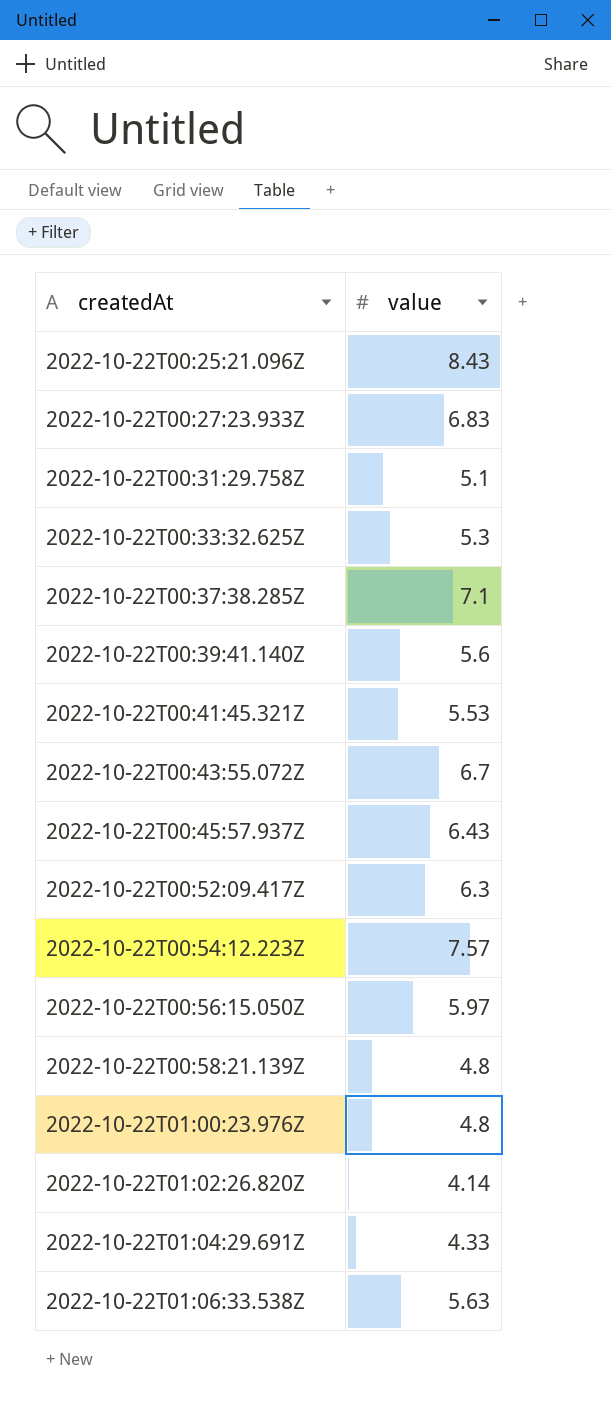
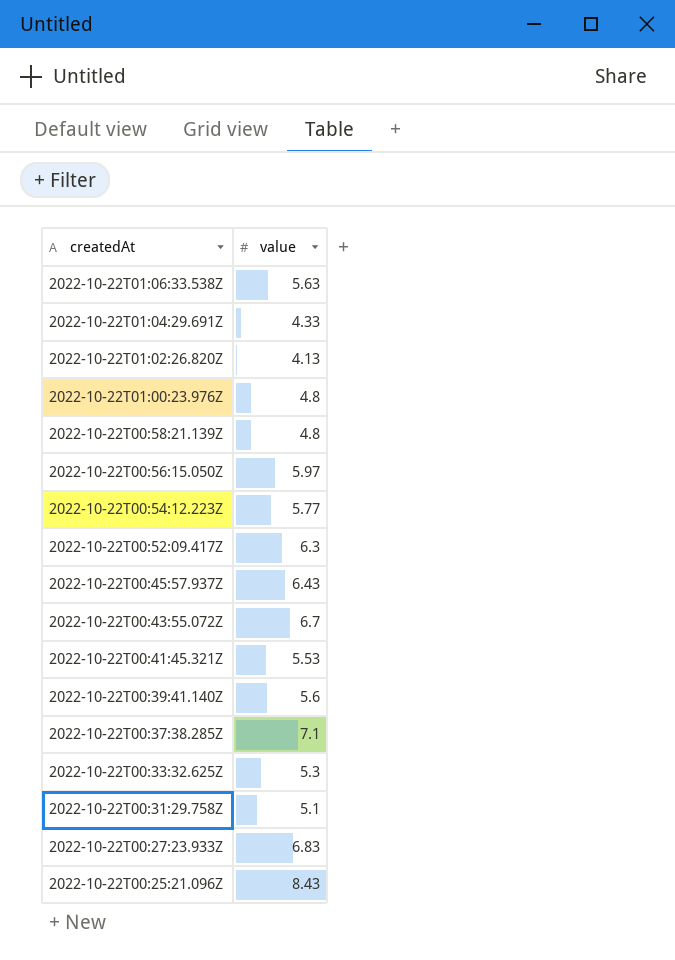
row order: createdAt ascending -> createdAt descending
2022-10-22T01:02:26.820Z | value: 4.14 -> 4.13
2022-10-22T00:54:12.223Z | value: 7.57 -> 5.77

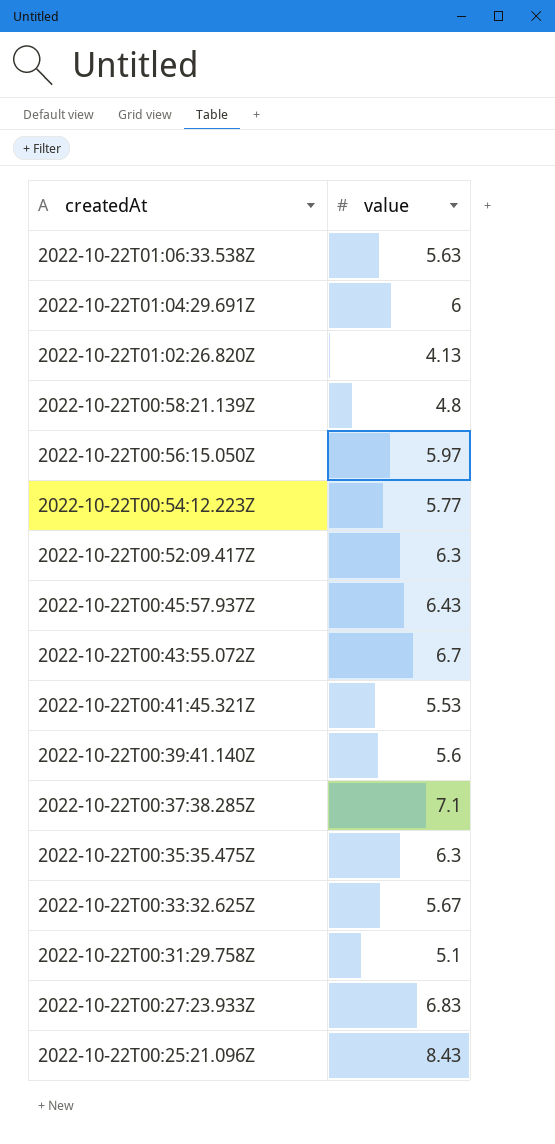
row 2022-10-22T01:00:23.976Z: 4.8 -> none
2022-10-22T01:04:29.691Z | value: 4.33 -> 6
row 2022-10-22T00:35:35.475Z: none -> 6.3
2022-10-22T00:33:32.625Z | value: 5.3 -> 5.67

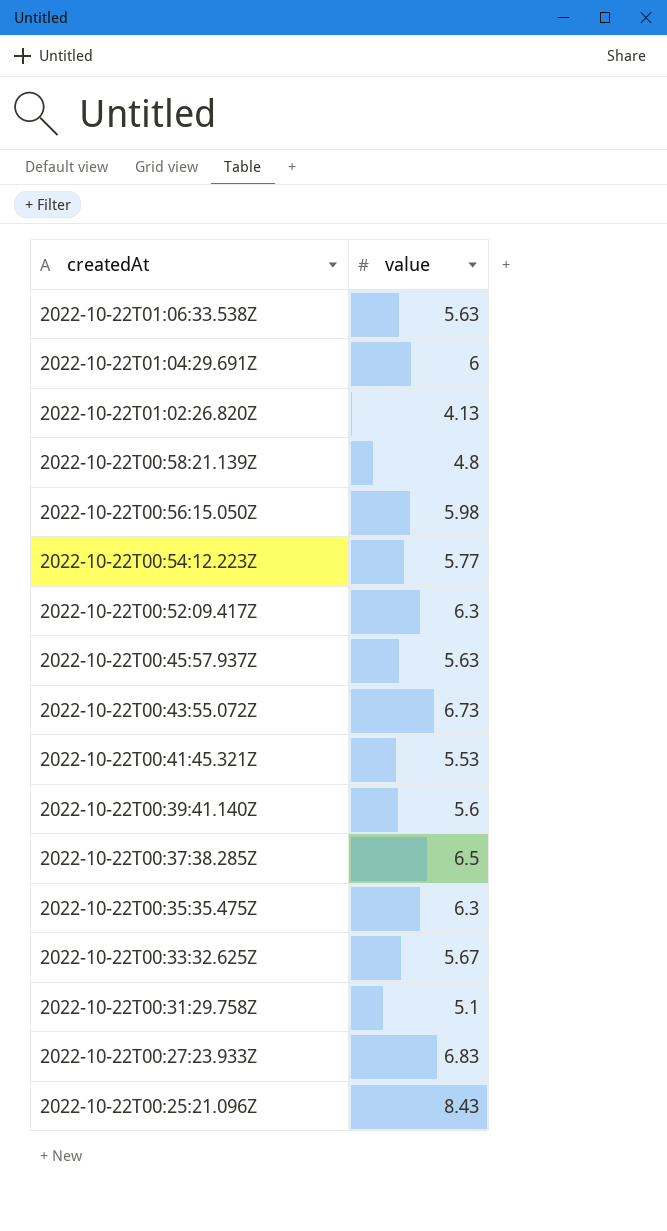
2022-10-22T00:56:15.050Z | value: 5.97 -> 5.98
2022-10-22T00:45:57.937Z | value: 6.43 -> 5.63
2022-10-22T00:43:55.072Z | value: 6.7 -> 6.73
2022-10-22T00:37:38.285Z | value: 7.1 -> 6.5

